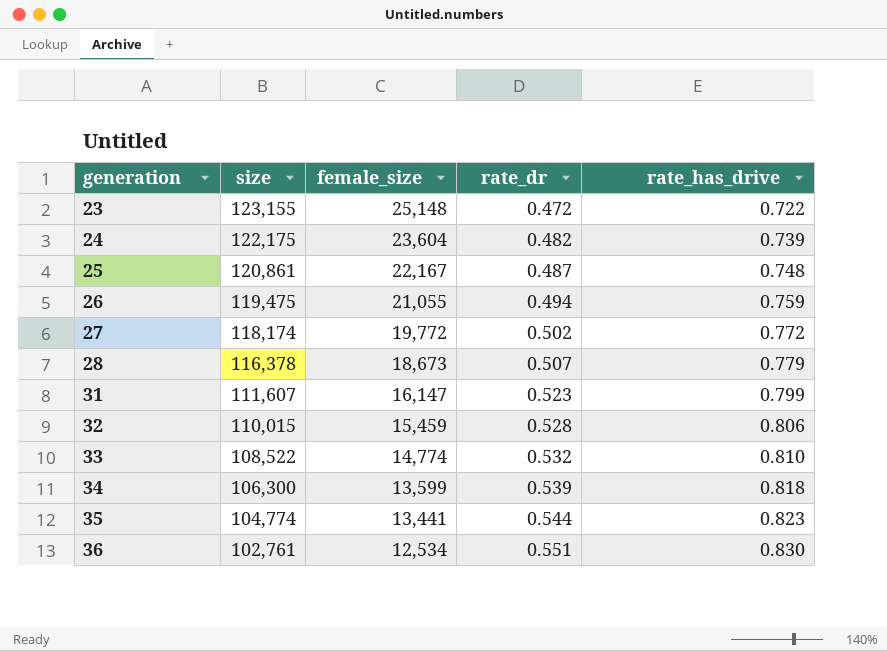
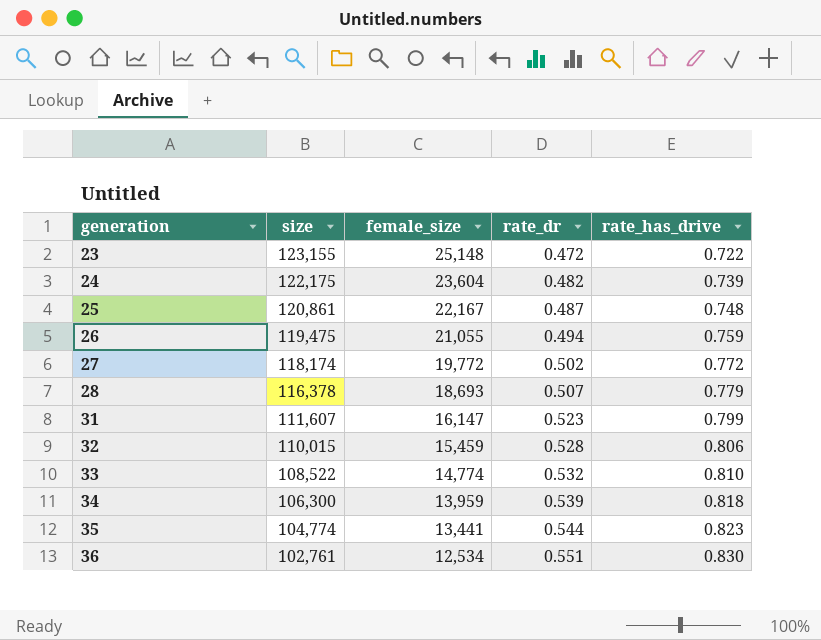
28 | female_size: 18,673 -> 18,693
34 | female_size: 13,599 -> 13,959

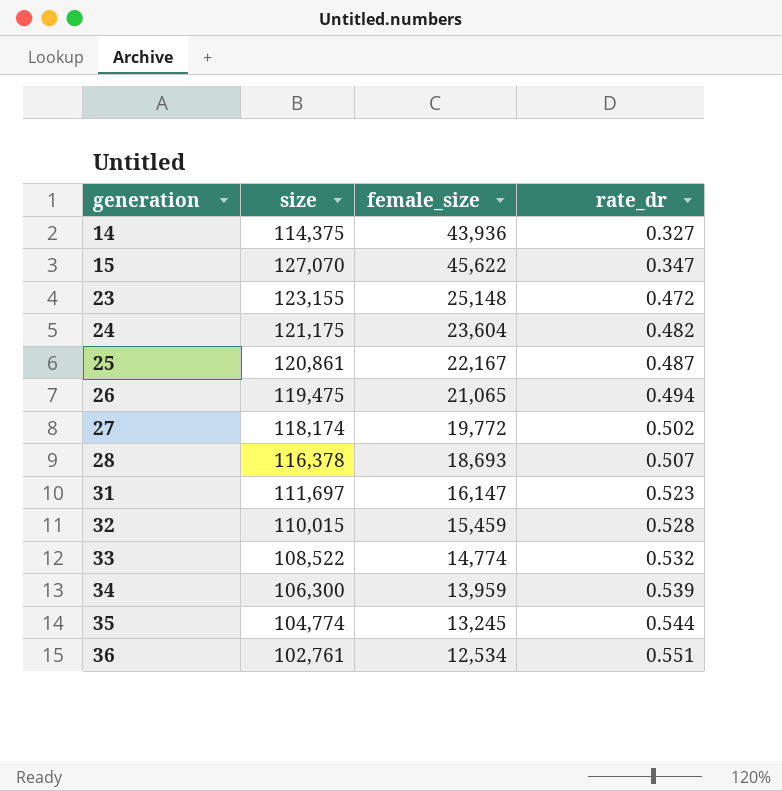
column rate_has_drive | position: 5 -> none
row 14: none -> 114,375 | 43,936 | 0.327
row 15: none -> 127,070 | 45,622 | 0.347
24 | size: 122,175 -> 121,175
26 | female_size: 21,055 -> 21,065
31 | size: 111,607 -> 111,697
35 | female_size: 13,441 -> 13,245

